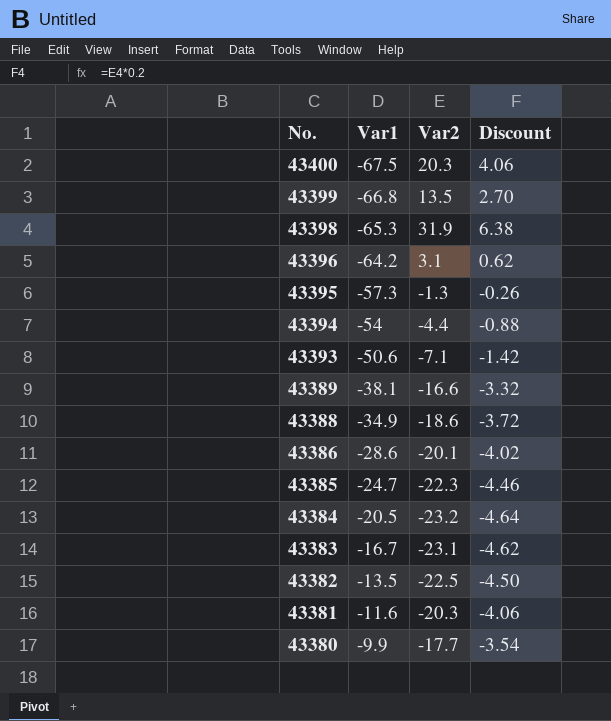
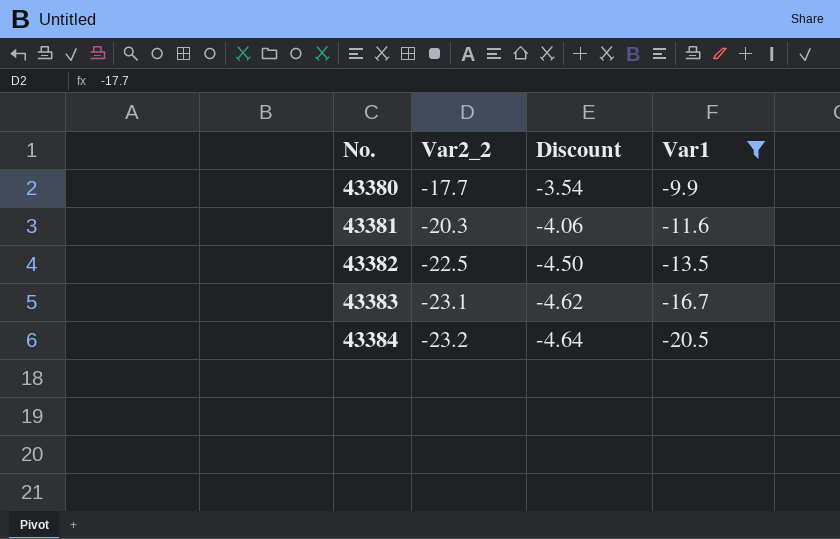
filter: none -> Var1 >= -20.5
row order: No. descending -> No. ascending
column name: Var2 -> Var2_2
column Var1 | position: 2 -> 4

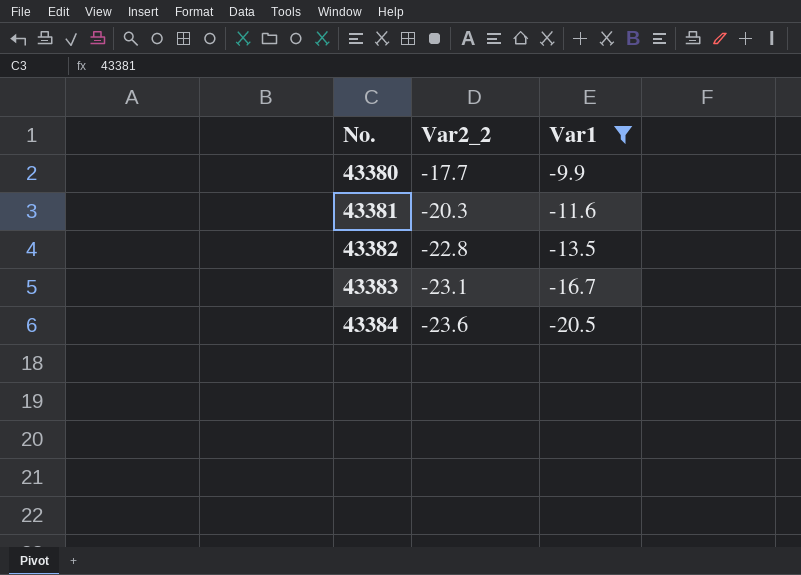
column Discount | formula: [Var2_2] * 0.2 -> none
43382 | Var2_2: -22.5 -> -22.8
43384 | Var2_2: -23.2 -> -23.6

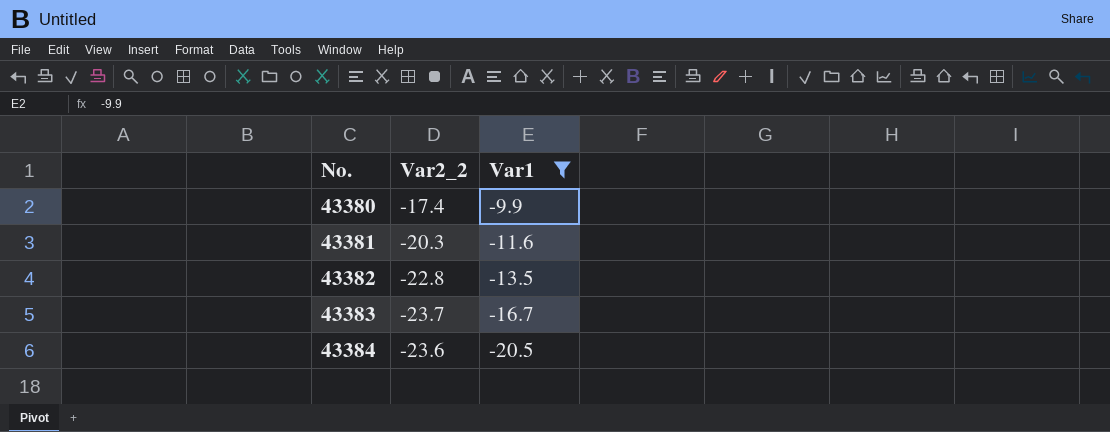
43380 | Var2_2: -17.7 -> -17.4
43383 | Var2_2: -23.1 -> -23.7

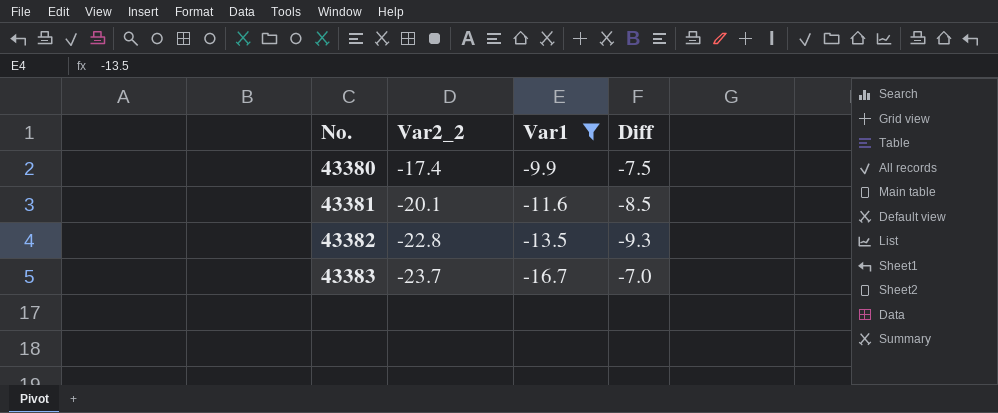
column Diff | formula: none -> [Var2_2] - [Var1]
row 43384: -23.6 | -20.5 -> none
43381 | Var2_2: -20.3 -> -20.1

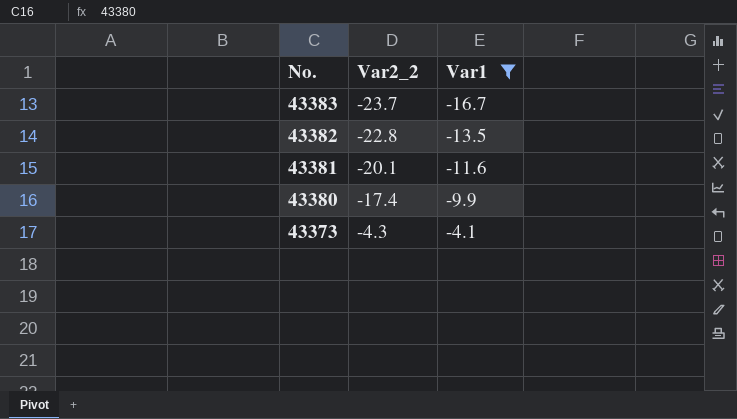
row order: No. ascending -> No. descending
column Diff | formula: [Var2_2] - [Var1] -> none
row 43373: none -> -4.3 | -4.1

